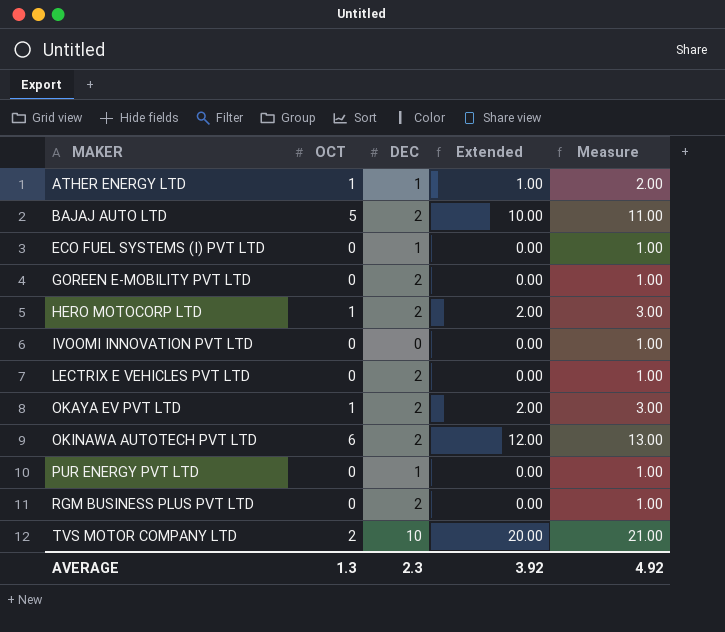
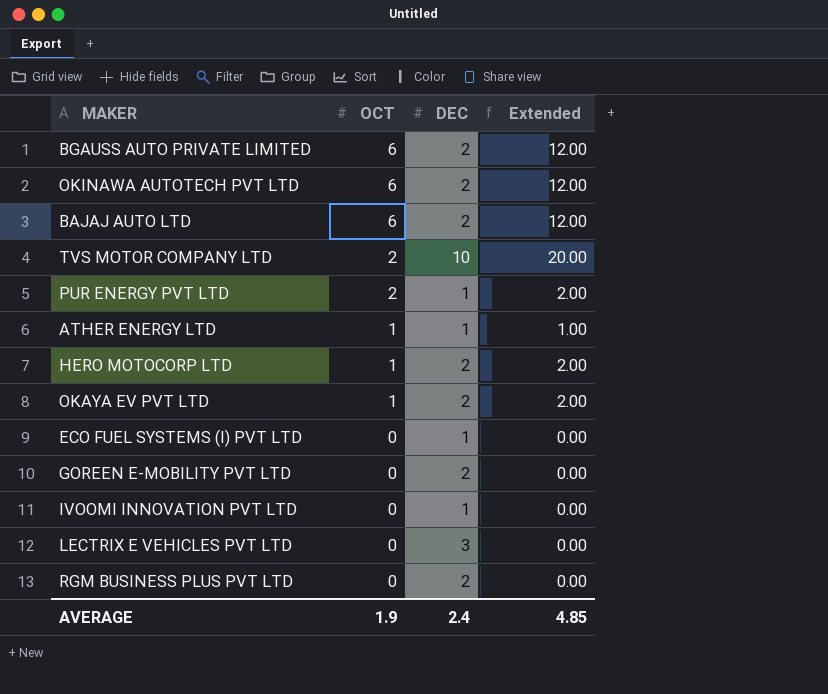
row order: MAKER ascending -> OCT descending
column Measure | formula: [Extended] + 1 -> none
row BGAUSS AUTO PRIVATE LIMITED: none -> 6 | 2 | 12.00
BAJAJ AUTO LTD | OCT: 5 -> 6
BAJAJ AUTO LTD | Extended: 10.00 -> 12.00
PUR ENERGY PVT LTD | OCT: 0 -> 2
PUR ENERGY PVT LTD | Extended: 0.00 -> 2.00
IVOOMI INNOVATION PVT LTD | DEC: 0 -> 1
LECTRIX E VEHICLES PVT LTD | DEC: 2 -> 3
AVERAGE | OCT: 1.3 -> 1.9
AVERAGE | DEC: 2.3 -> 2.4
AVERAGE | Extended: 3.92 -> 4.85

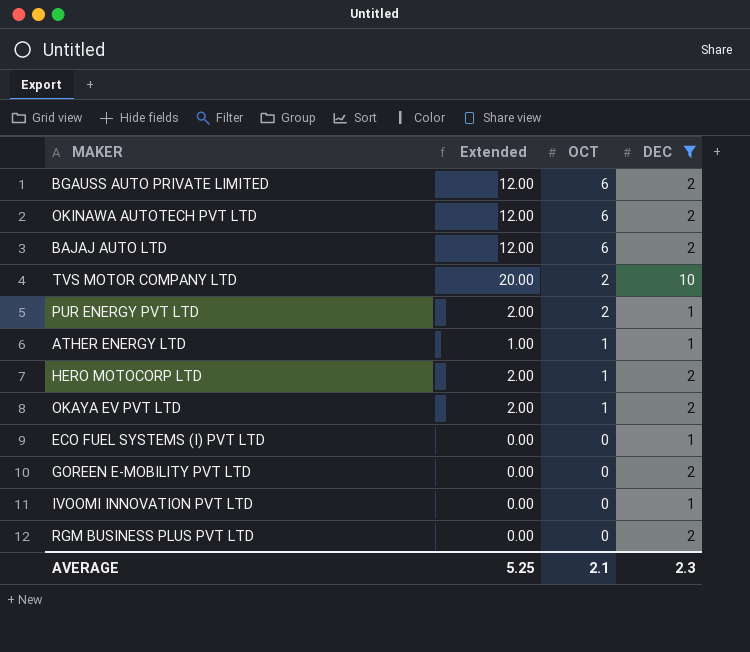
filter: none -> DEC != 3
column Extended | position: 4 -> 2
AVERAGE | Extended: 4.85 -> 5.25
AVERAGE | OCT: 1.9 -> 2.1
AVERAGE | DEC: 2.4 -> 2.3

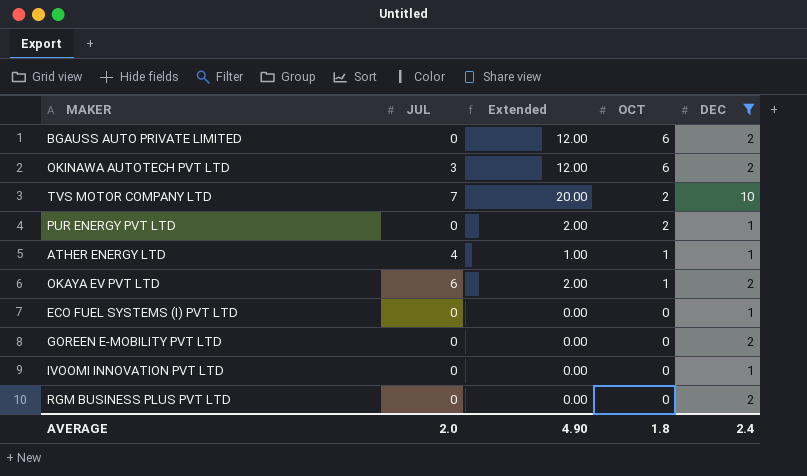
column JUL | position: none -> 2
row BAJAJ AUTO LTD: 12.00 | 6 | 2 -> none
row HERO MOTOCORP LTD: 2.00 | 1 | 2 -> none
AVERAGE | Extended: 5.25 -> 4.90
AVERAGE | OCT: 2.1 -> 1.8
AVERAGE | DEC: 2.3 -> 2.4

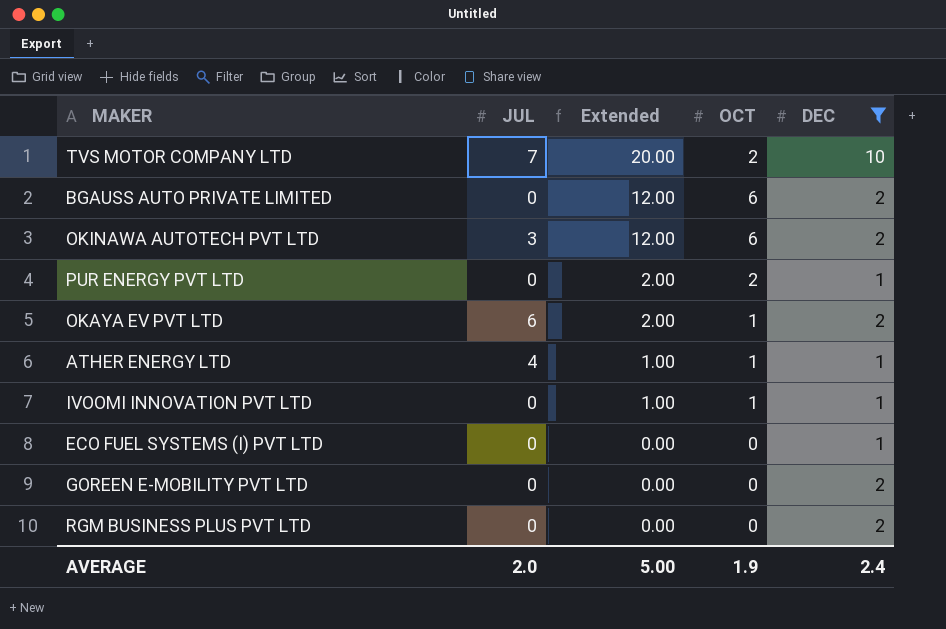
row order: OCT descending -> Extended descending
IVOOMI INNOVATION PVT LTD | Extended: 0.00 -> 1.00
IVOOMI INNOVATION PVT LTD | OCT: 0 -> 1
AVERAGE | Extended: 4.90 -> 5.00
AVERAGE | OCT: 1.8 -> 1.9

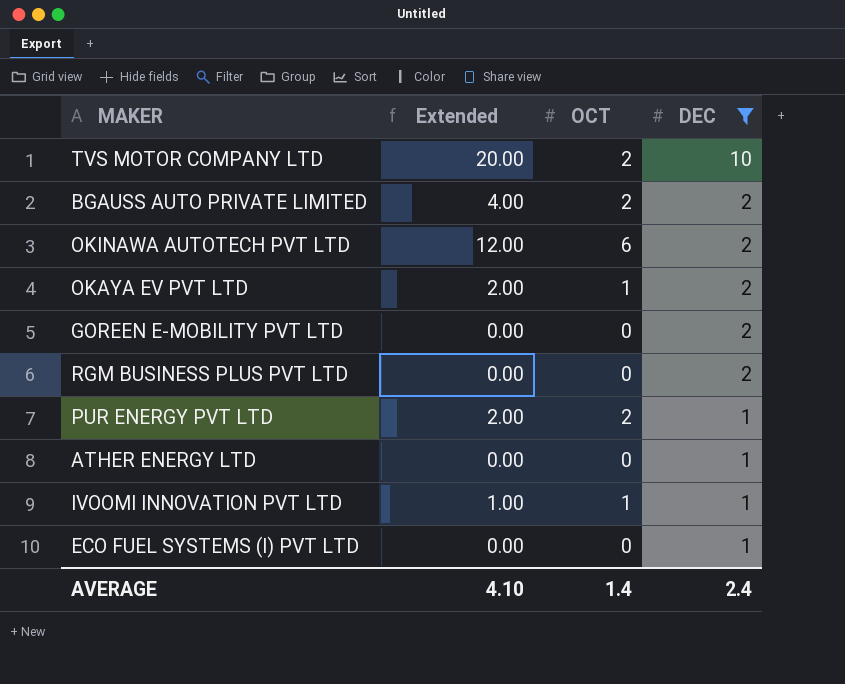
row order: Extended descending -> DEC descending
column JUL | position: 2 -> none
BGAUSS AUTO PRIVATE LIMITED | Extended: 12.00 -> 4.00
BGAUSS AUTO PRIVATE LIMITED | OCT: 6 -> 2
ATHER ENERGY LTD | Extended: 1.00 -> 0.00
ATHER ENERGY LTD | OCT: 1 -> 0
AVERAGE | Extended: 5.00 -> 4.10
AVERAGE | OCT: 1.9 -> 1.4

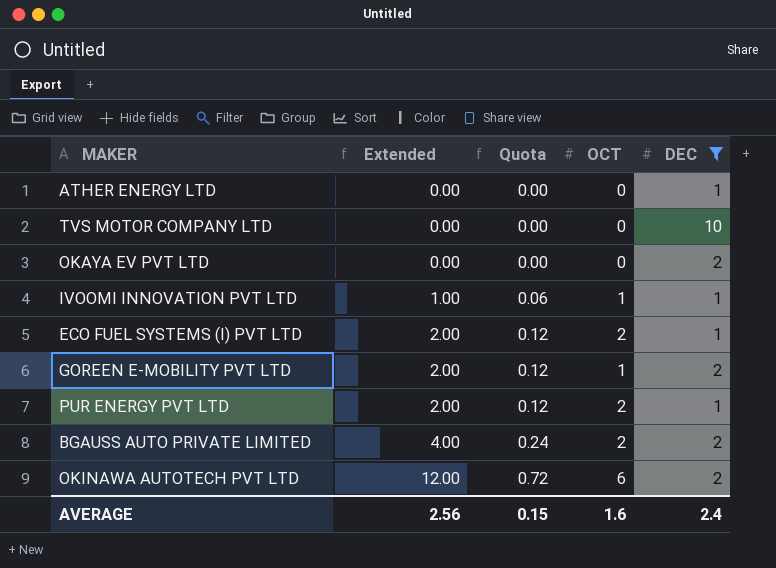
row order: DEC descending -> Extended ascending
column Quota | formula: none -> [Extended] * 0.06
row RGM BUSINESS PLUS PVT LTD: 0.00 | 0 | 2 -> none
TVS MOTOR COMPANY LTD | Extended: 20.00 -> 0.00
TVS MOTOR COMPANY LTD | OCT: 2 -> 0
OKAYA EV PVT LTD | Extended: 2.00 -> 0.00
OKAYA EV PVT LTD | OCT: 1 -> 0
ECO FUEL SYSTEMS (I) PVT LTD | Extended: 0.00 -> 2.00
ECO FUEL SYSTEMS (I) PVT LTD | OCT: 0 -> 2
GOREEN E-MOBILITY PVT LTD | Extended: 0.00 -> 2.00
GOREEN E-MOBILITY PVT LTD | OCT: 0 -> 1
AVERAGE | Extended: 4.10 -> 2.56
AVERAGE | OCT: 1.4 -> 1.6

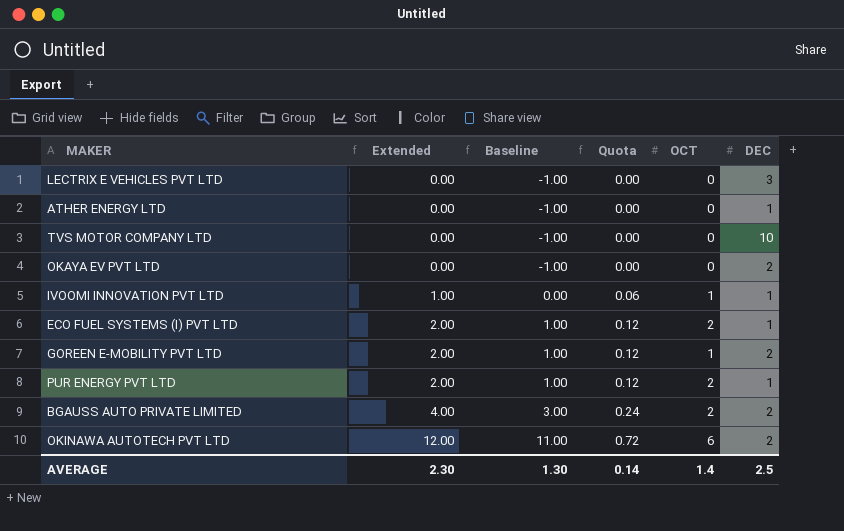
filter: DEC != 3 -> none
column Baseline | formula: none -> [Extended] - 1
AVERAGE | Extended: 2.56 -> 2.30
AVERAGE | Quota: 0.15 -> 0.14
AVERAGE | OCT: 1.6 -> 1.4
AVERAGE | DEC: 2.4 -> 2.5

